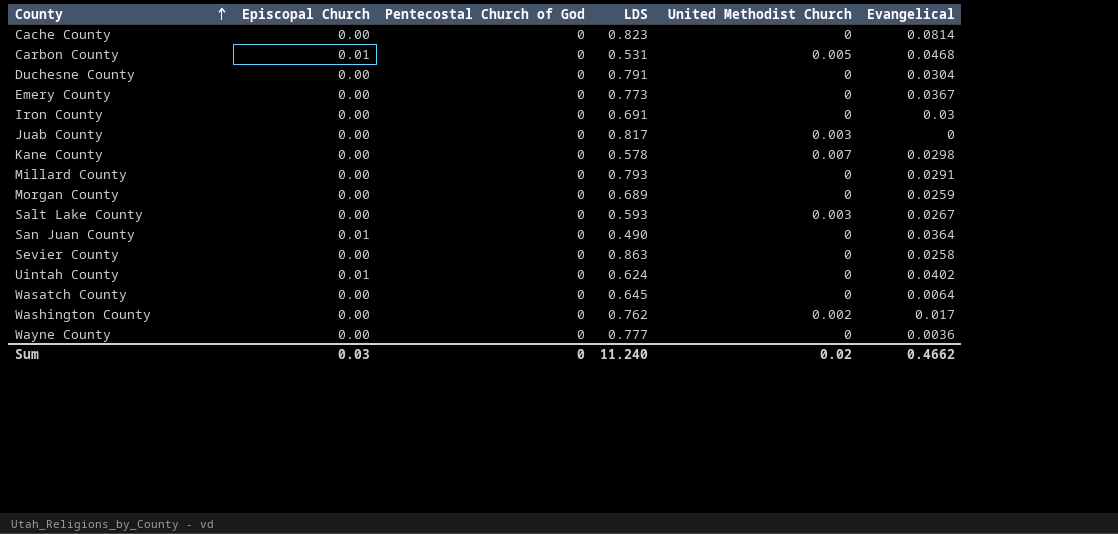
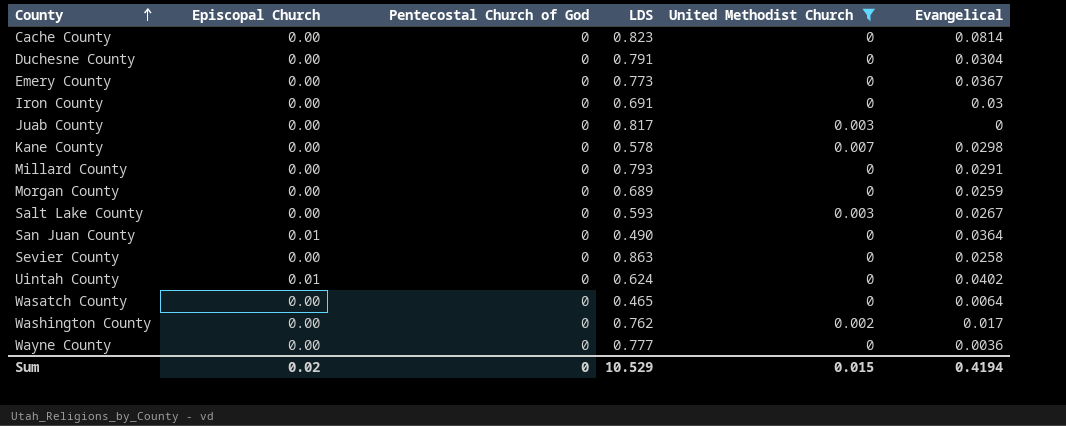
filter: none -> United Methodist Church != 0.005
Wasatch County | LDS: 0.645 -> 0.465
Sum | Episcopal Church: 0.03 -> 0.02
Sum | LDS: 11.240 -> 10.529
Sum | United Methodist Church: 0.02 -> 0.015
Sum | Evangelical: 0.4662 -> 0.4194

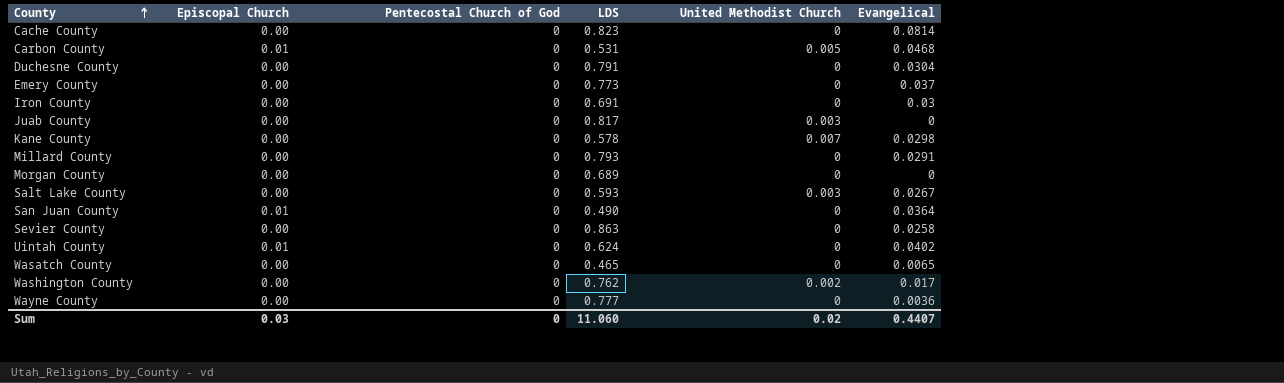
filter: United Methodist Church != 0.005 -> none
Emery County | Evangelical: 0.0367 -> 0.037
Morgan County | Evangelical: 0.0259 -> 0
Wasatch County | Evangelical: 0.0064 -> 0.0065
Sum | Episcopal Church: 0.02 -> 0.03
Sum | LDS: 10.529 -> 11.060
Sum | United Methodist Church: 0.015 -> 0.02
Sum | Evangelical: 0.4194 -> 0.4407

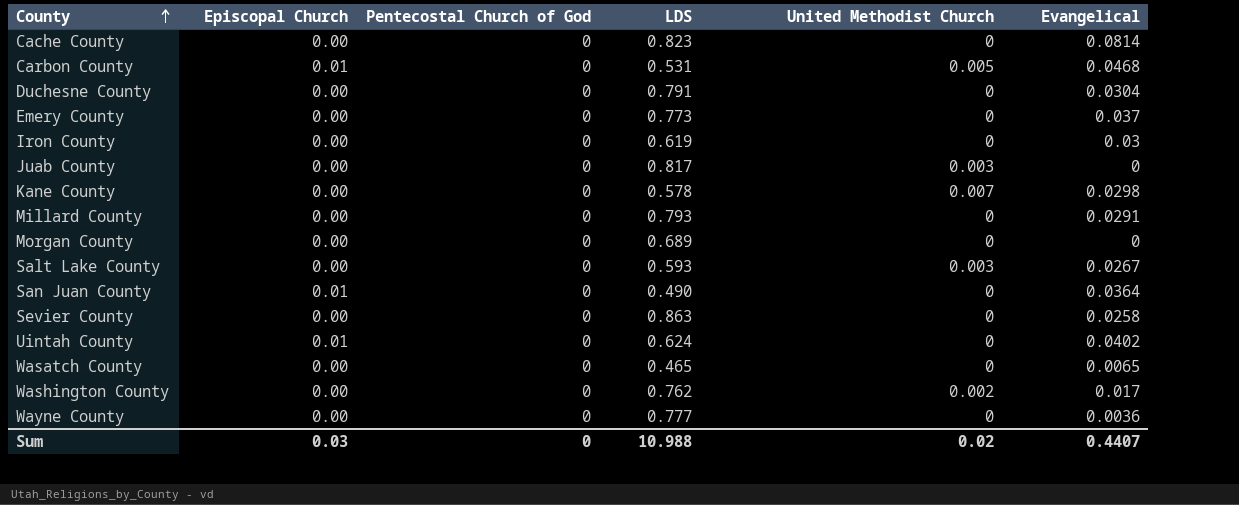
Iron County | LDS: 0.691 -> 0.619
Sum | LDS: 11.060 -> 10.988

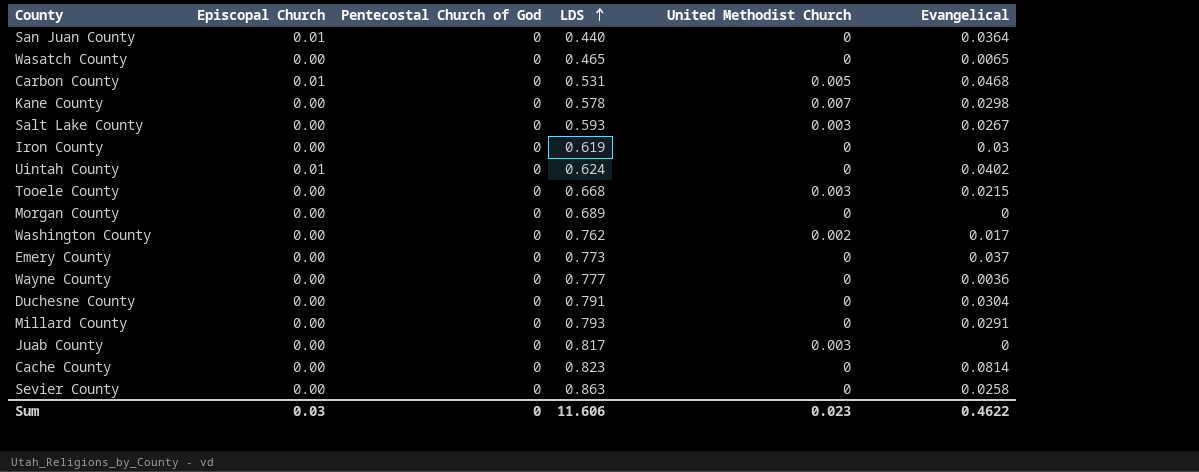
row order: County ascending -> LDS ascending
San Juan County | LDS: 0.490 -> 0.440
row Tooele County: none -> 0.00 | 0 | 0.668 | 0.003 | 0.0215
Sum | LDS: 10.988 -> 11.606
Sum | United Methodist Church: 0.02 -> 0.023
Sum | Evangelical: 0.4407 -> 0.4622

